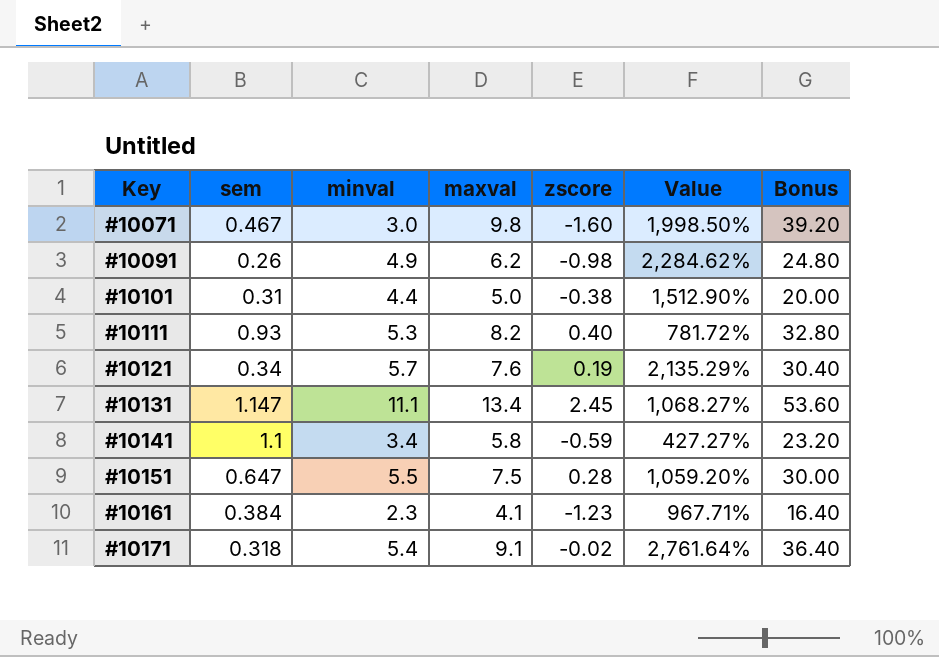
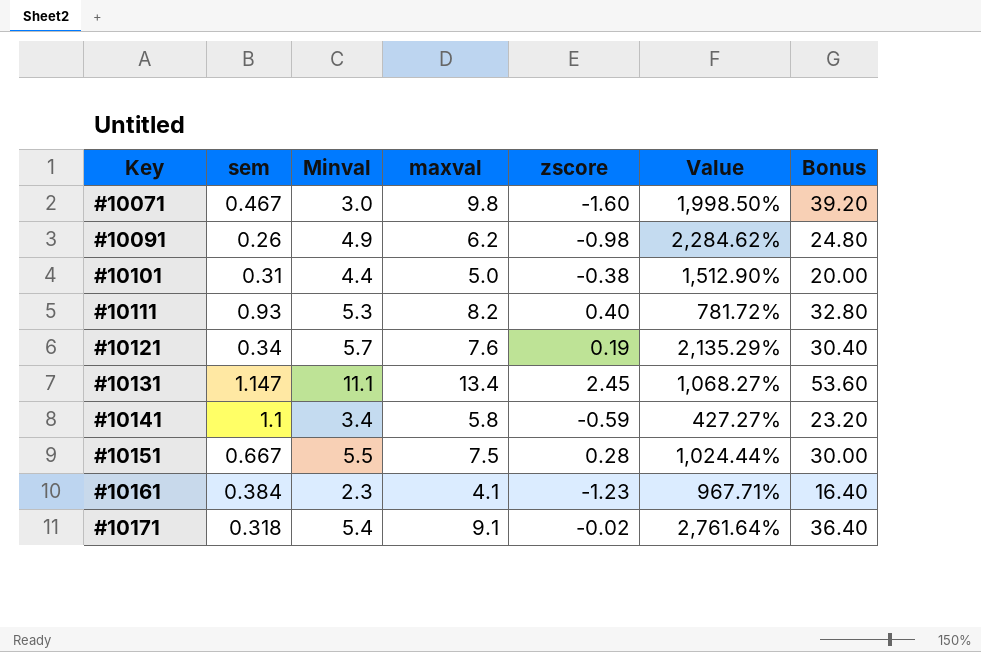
column name: minval -> Minval
#10151 | sem: 0.647 -> 0.667
#10151 | Value: 1,059.20% -> 1,024.44%

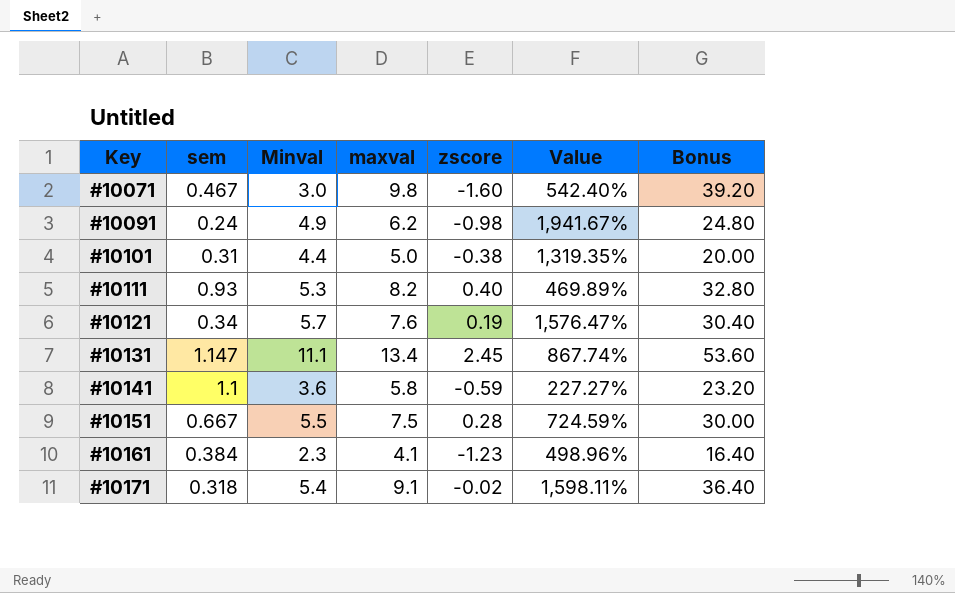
column Value | formula: ([maxval] - [sem]) / [sem] -> ([Minval] - [sem]) / [sem]
#10091 | sem: 0.26 -> 0.24
#10141 | Minval: 3.4 -> 3.6

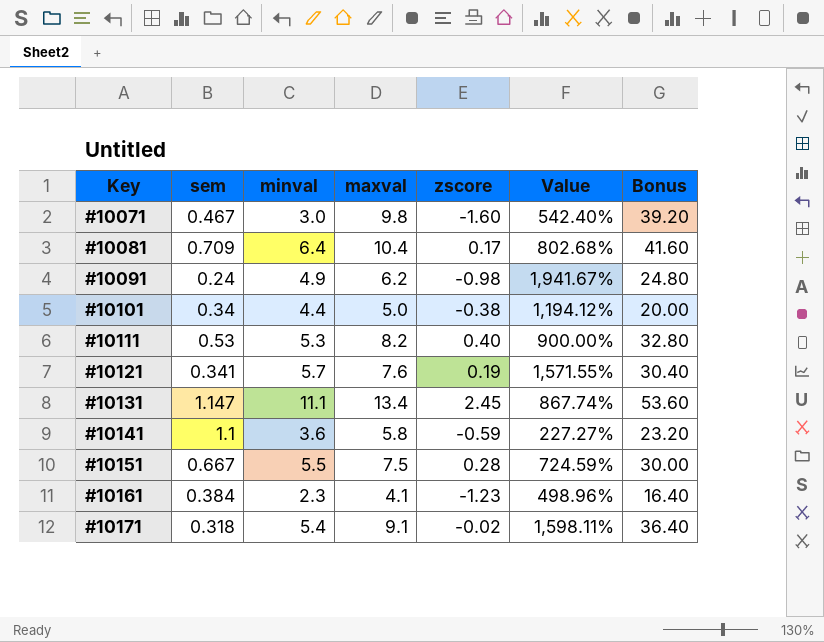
column name: Minval -> minval
row #10081: none -> 0.709 | 6.4 | 10.4 | 0.17 | 802.68% | 41.60
#10101 | sem: 0.31 -> 0.34
#10101 | Value: 1,319.35% -> 1,194.12%
#10111 | sem: 0.93 -> 0.53
#10111 | Value: 469.89% -> 900.00%
#10121 | sem: 0.34 -> 0.341
#10121 | Value: 1,576.47% -> 1,571.55%

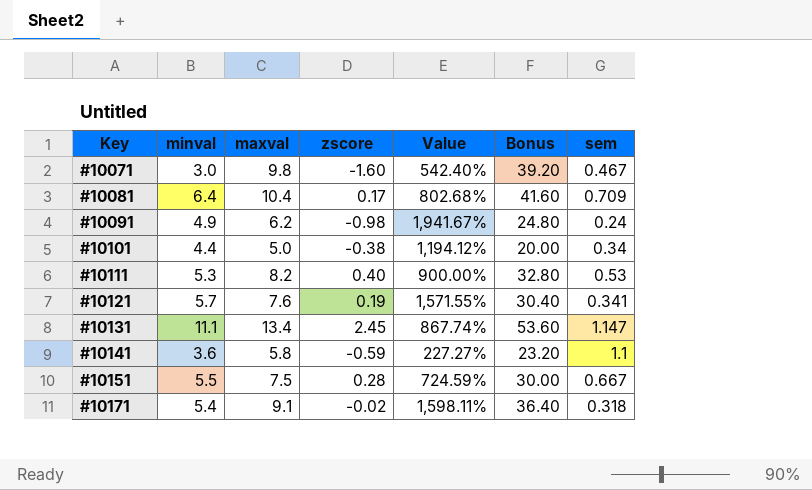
column sem | position: 2 -> 7
row #10161: 0.384 | 2.3 | 4.1 | -1.23 | 498.96% | 16.40 -> none

